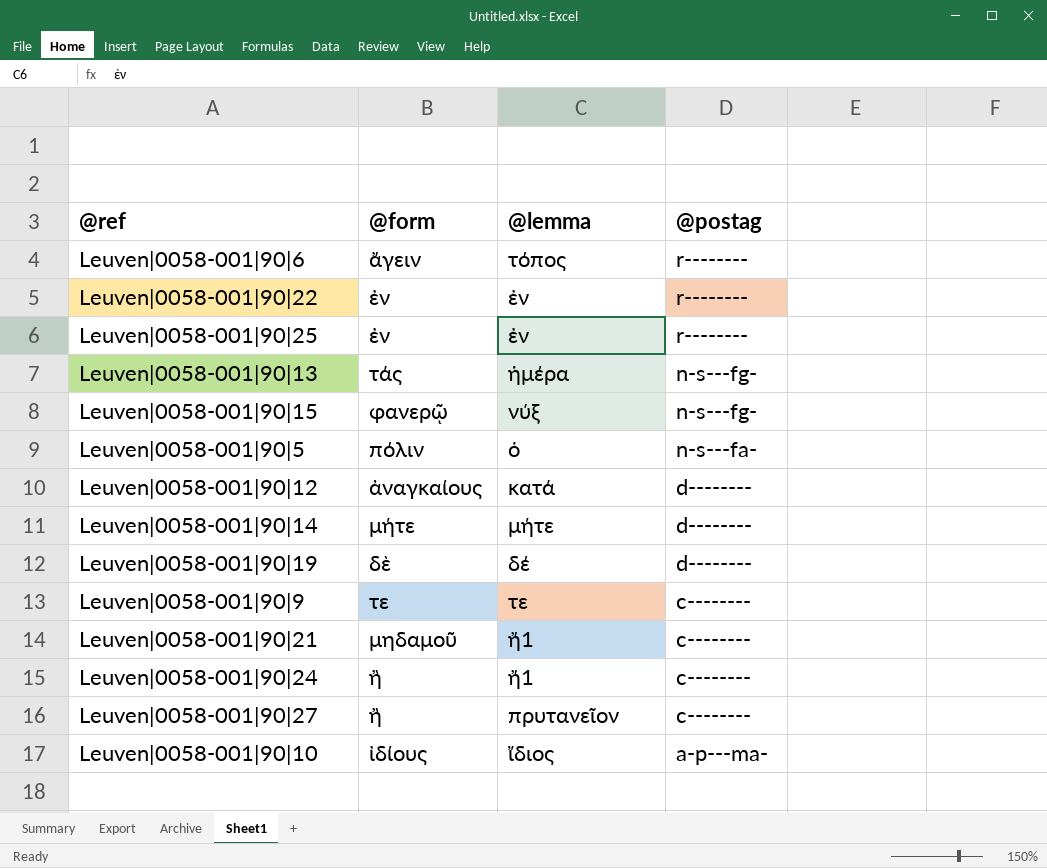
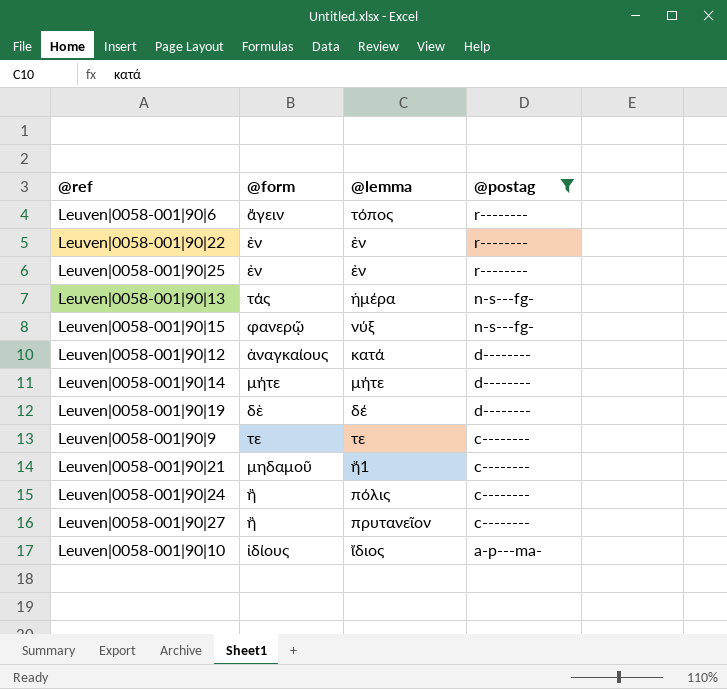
filter: none -> @postag != n-s---fa-
Leuven|0058-001|90|24 | @lemma: ἤ1 -> πόλις

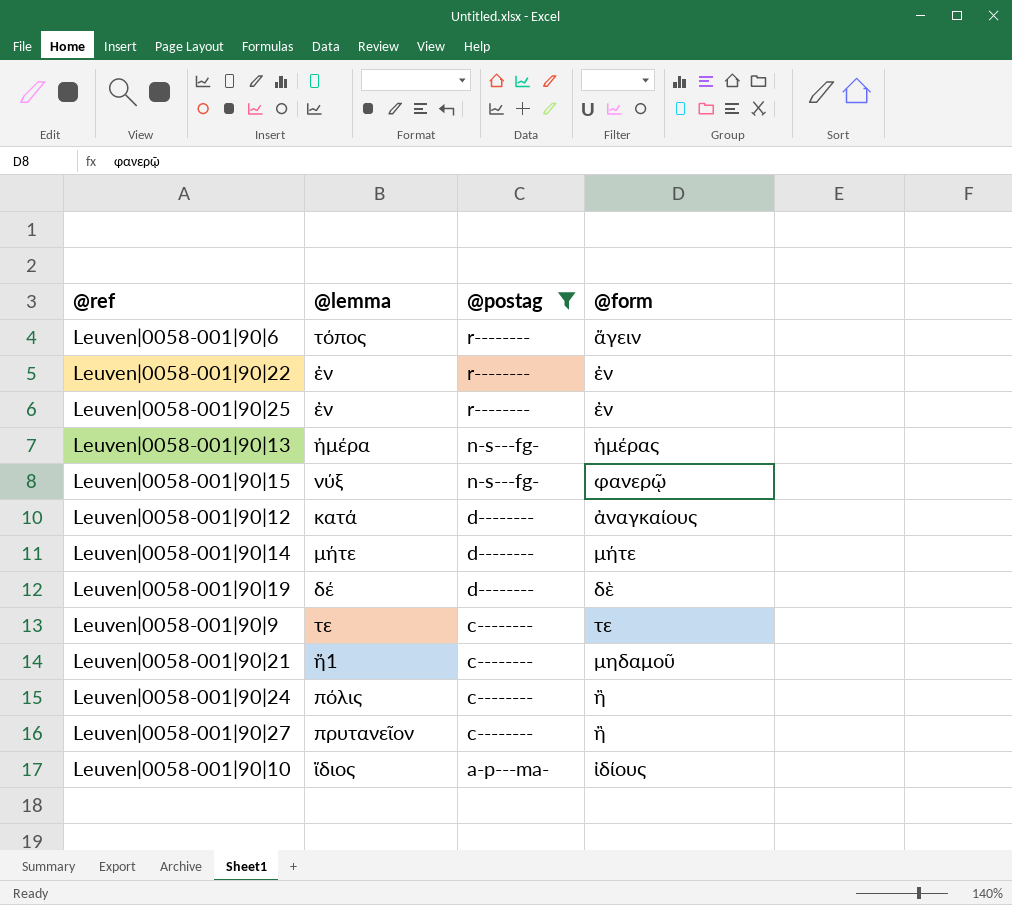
column @form | position: 2 -> 4
Leuven|0058-001|90|13 | @form: τάς -> ἡμέρας

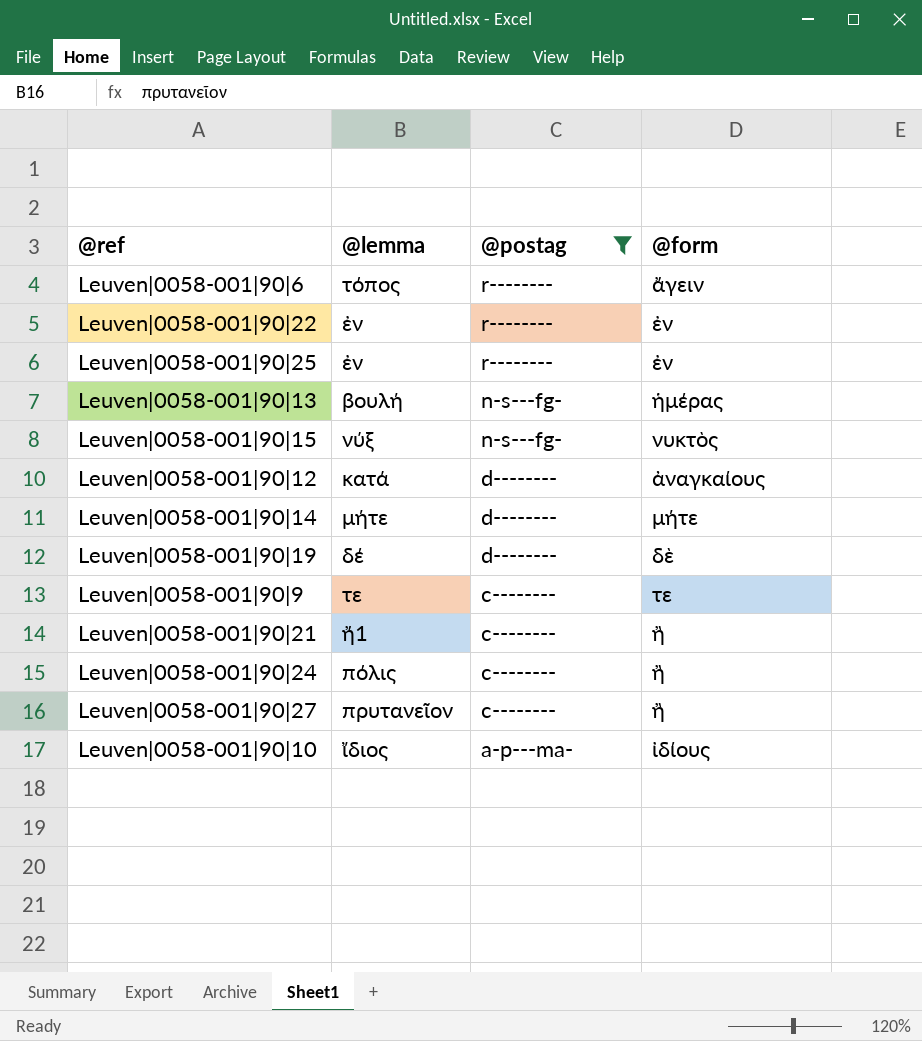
Leuven|0058-001|90|13 | @lemma: ἡμέρα -> βουλή
Leuven|0058-001|90|15 | @form: φανερῷ -> νυκτὸς
Leuven|0058-001|90|21 | @form: μηδαμοῦ -> ἢ

